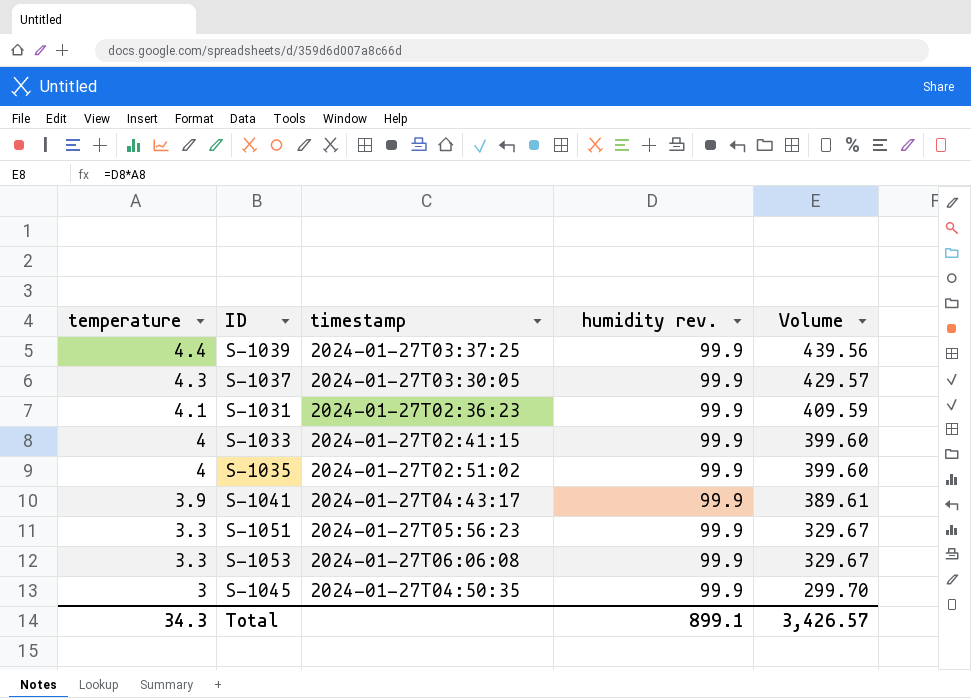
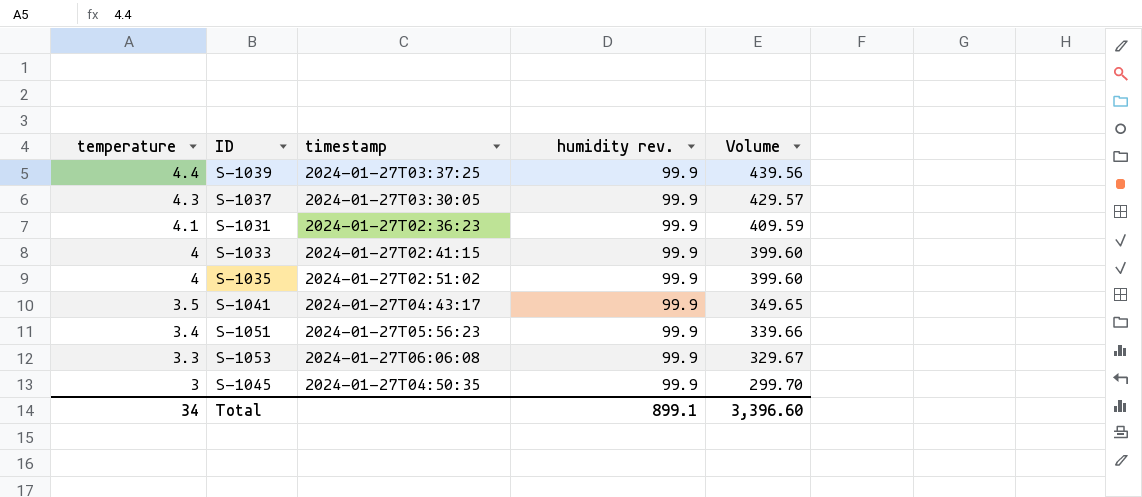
S-1041 | temperature: 3.9 -> 3.5
S-1041 | Volume: 389.61 -> 349.65
S-1051 | temperature: 3.3 -> 3.4
S-1051 | Volume: 329.67 -> 339.66
Total | temperature: 34.3 -> 34
Total | Volume: 3,426.57 -> 3,396.60

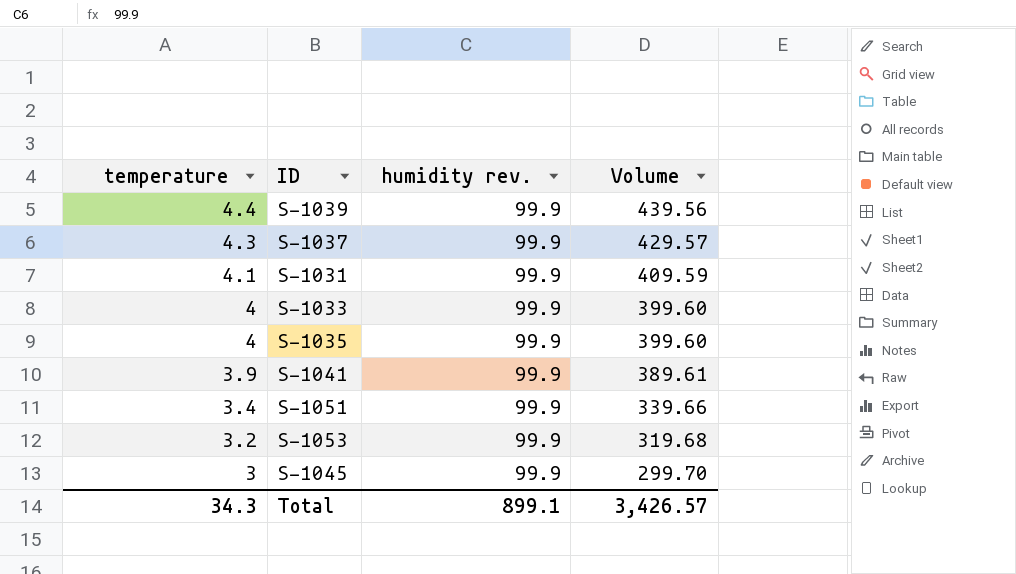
column timestamp | position: 3 -> none
S-1041 | temperature: 3.5 -> 3.9
S-1041 | Volume: 349.65 -> 389.61
S-1053 | temperature: 3.3 -> 3.2
S-1053 | Volume: 329.67 -> 319.68
Total | temperature: 34 -> 34.3
Total | Volume: 3,396.60 -> 3,426.57

